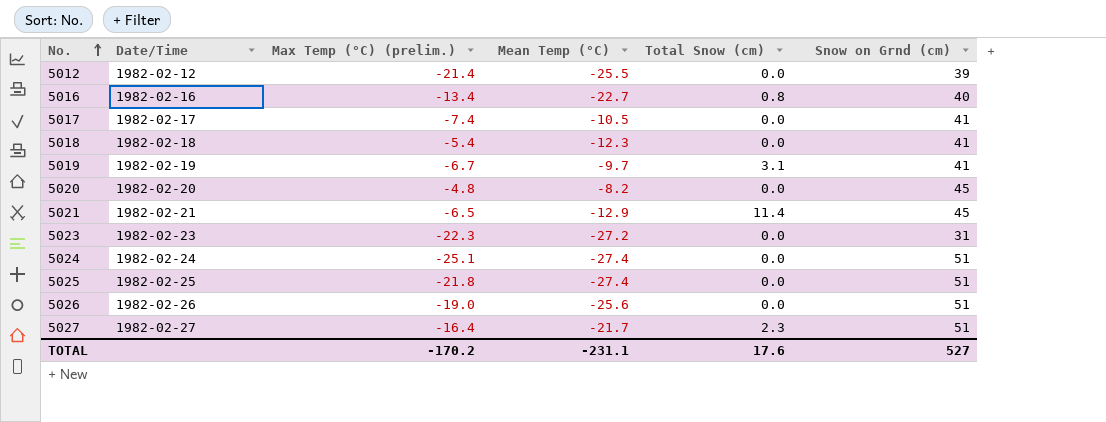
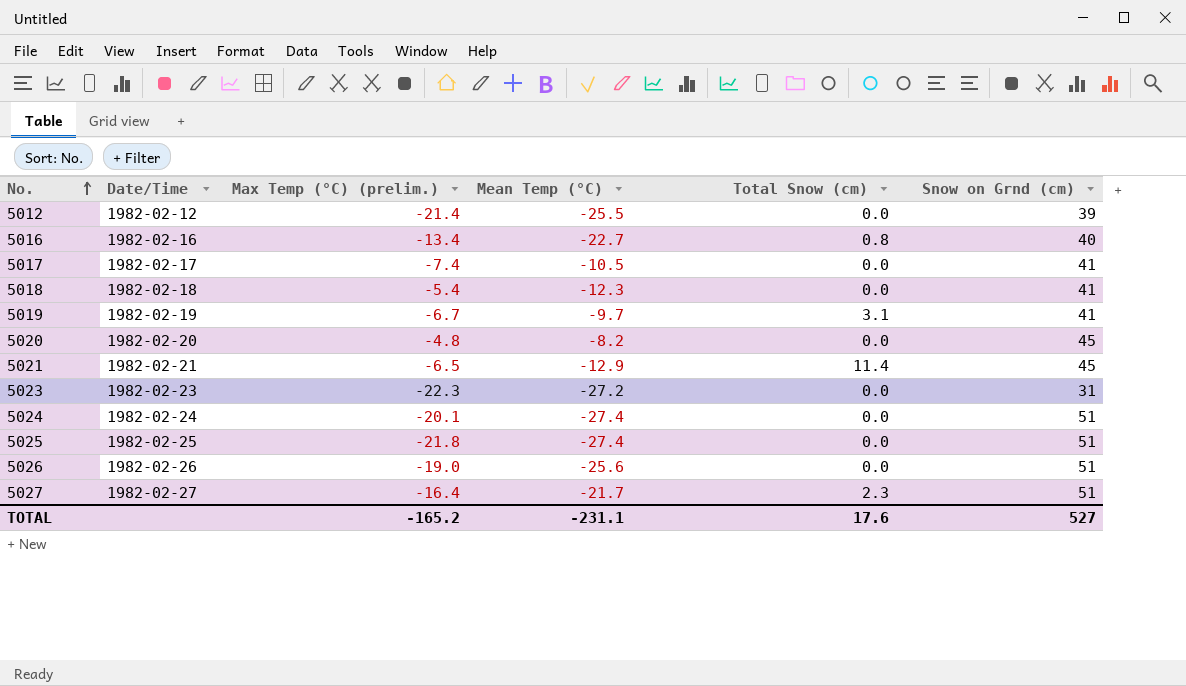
5024 | Max Temp (°C) (prelim.): -25.1 -> -20.1
TOTAL | Max Temp (°C) (prelim.): -170.2 -> -165.2

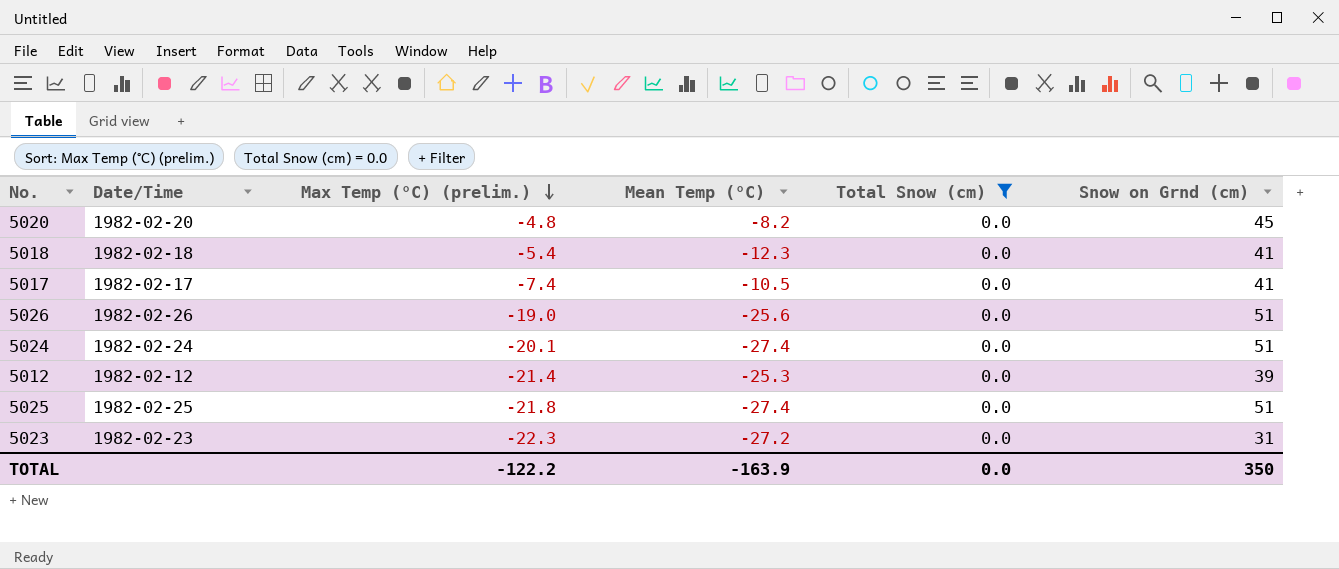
filter: none -> Total Snow (cm) = 0.0
row order: No. ascending -> Max Temp (°C) (prelim.) descending
5012 | Mean Temp (°C): -25.5 -> -25.3
TOTAL | Max Temp (°C) (prelim.): -165.2 -> -122.2
TOTAL | Mean Temp (°C): -231.1 -> -163.9
TOTAL | Total Snow (cm): 17.6 -> 0.0
TOTAL | Snow on Grnd (cm): 527 -> 350

